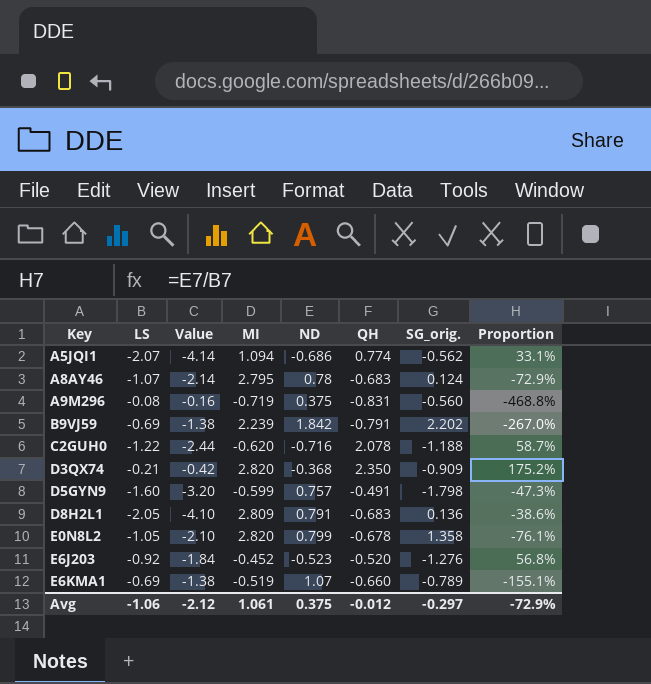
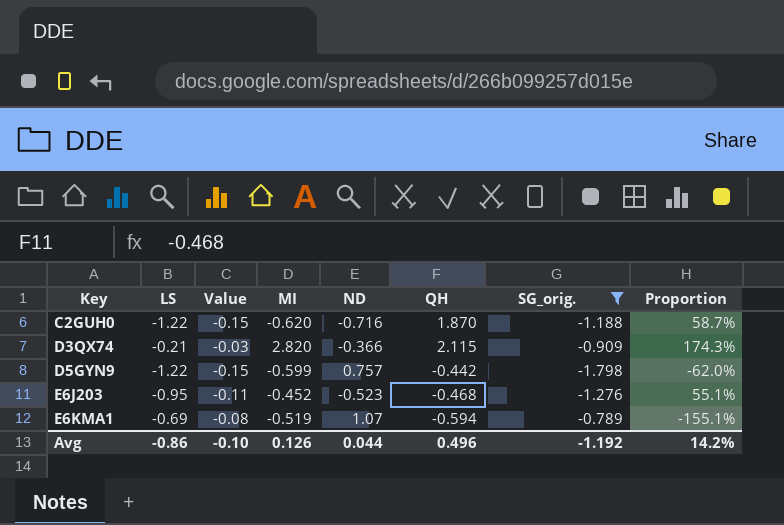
filter: none -> SG_orig. <= -0.789
column Value | formula: [LS] * 2 -> [LS] * 0.12
C2GUH0 | QH: 2.078 -> 1.870
D3QX74 | ND: -0.368 -> -0.366
D3QX74 | QH: 2.350 -> 2.115
D3QX74 | Proportion: 175.2% -> 174.3%
D5GYN9 | LS: -1.60 -> -1.22
D5GYN9 | QH: -0.491 -> -0.442
D5GYN9 | Proportion: -47.3% -> -62.0%
E6J203 | LS: -0.92 -> -0.95
E6J203 | QH: -0.520 -> -0.468
E6J203 | Proportion: 56.8% -> 55.1%
E6KMA1 | QH: -0.660 -> -0.594
Avg | LS: -1.06 -> -0.86
Avg | Value: -2.12 -> -0.10
Avg | MI: 1.061 -> 0.126
Avg | ND: 0.375 -> 0.044
Avg | QH: -0.012 -> 0.496
Avg | SG_orig.: -0.297 -> -1.192
Avg | Proportion: -72.9% -> 14.2%

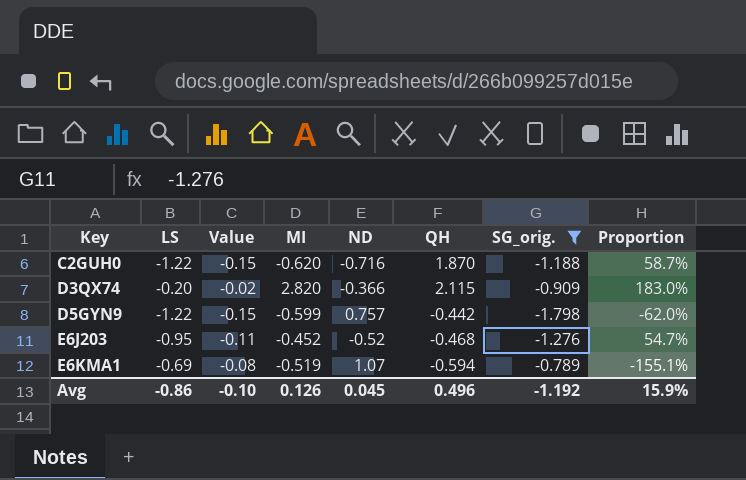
D3QX74 | LS: -0.21 -> -0.20
D3QX74 | Value: -0.03 -> -0.02
D3QX74 | Proportion: 174.3% -> 183.0%
E6J203 | ND: -0.523 -> -0.52
E6J203 | Proportion: 55.1% -> 54.7%
Avg | ND: 0.044 -> 0.045
Avg | Proportion: 14.2% -> 15.9%

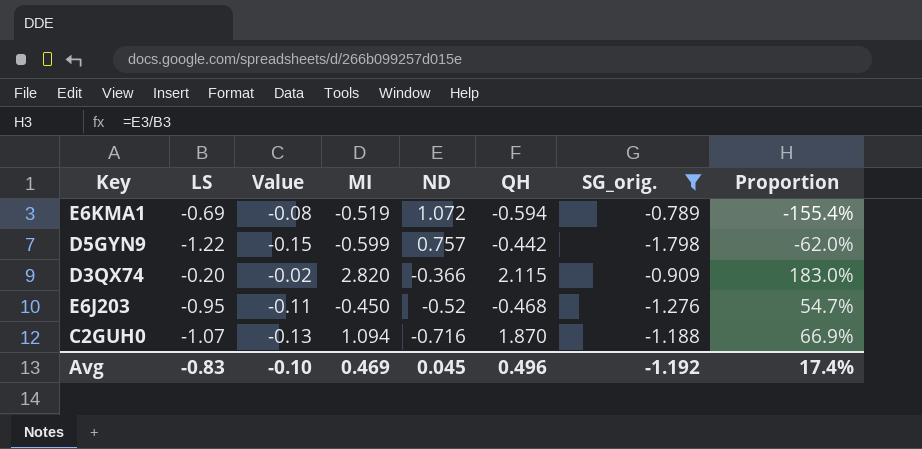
row order: Key ascending -> ND descending
E6KMA1 | ND: 1.07 -> 1.072
E6KMA1 | Proportion: -155.1% -> -155.4%
E6J203 | MI: -0.452 -> -0.450
C2GUH0 | LS: -1.22 -> -1.07
C2GUH0 | Value: -0.15 -> -0.13
C2GUH0 | MI: -0.620 -> 1.094
C2GUH0 | Proportion: 58.7% -> 66.9%
Avg | LS: -0.86 -> -0.83
Avg | MI: 0.126 -> 0.469
Avg | Proportion: 15.9% -> 17.4%

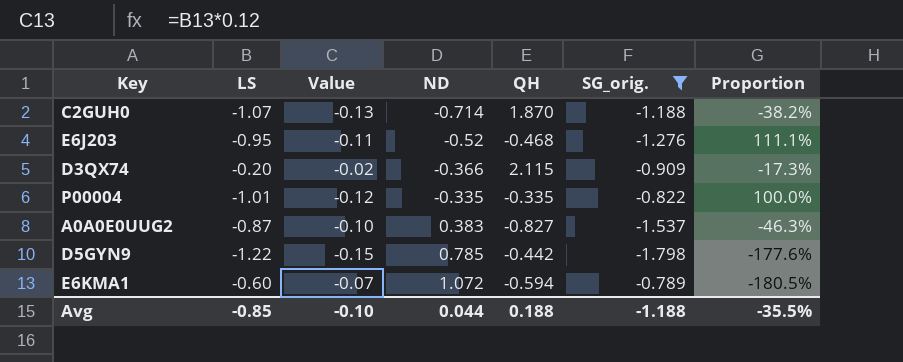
row order: ND descending -> ND ascending
column MI | position: 4 -> none
column Proportion | formula: [ND] / [LS] -> [ND] / [QH]
C2GUH0 | ND: -0.716 -> -0.714
row P00004: none -> -1.01 | -0.12 | -0.335 | -0.335 | -0.822 | 100.0%
row A0A0E0UUG2: none -> -0.87 | -0.10 | 0.383 | -0.827 | -1.537 | -46.3%
D5GYN9 | ND: 0.757 -> 0.785
E6KMA1 | LS: -0.69 -> -0.60
E6KMA1 | Value: -0.08 -> -0.07
Avg | LS: -0.83 -> -0.85
Avg | ND: 0.045 -> 0.044
Avg | QH: 0.496 -> 0.188
Avg | SG_orig.: -1.192 -> -1.188
Avg | Proportion: 17.4% -> -35.5%

